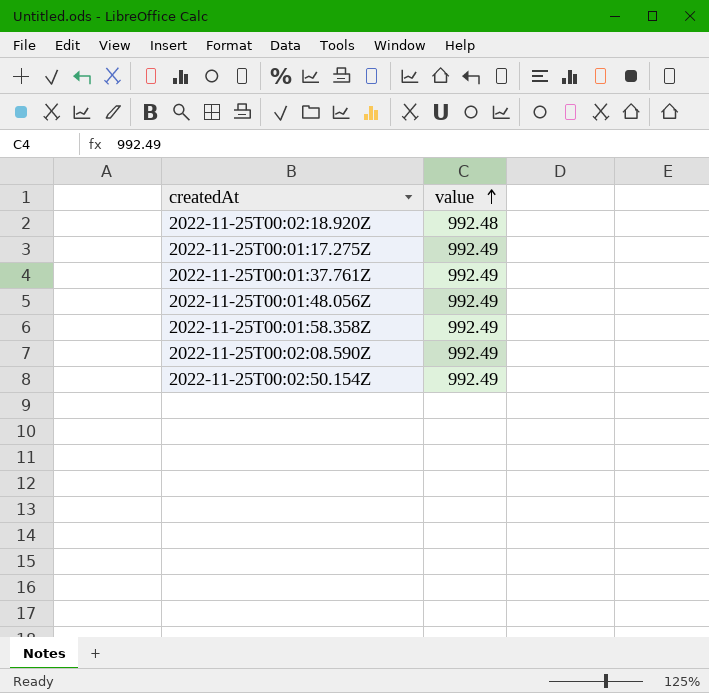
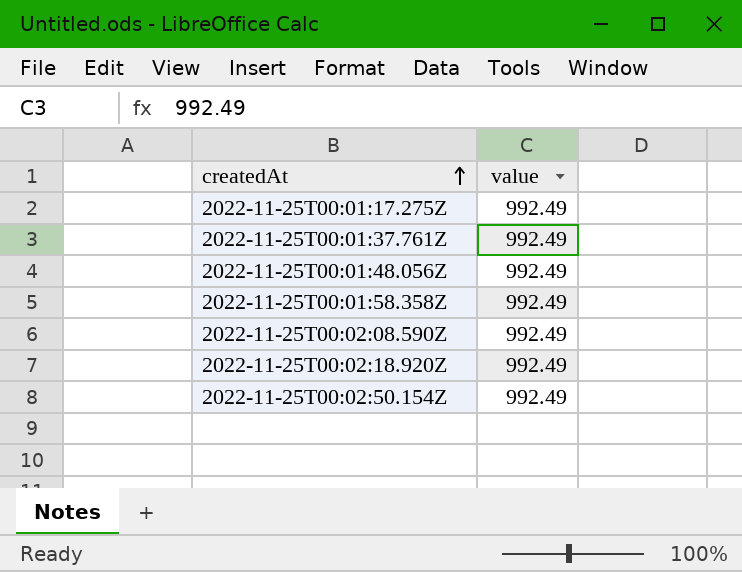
row order: value ascending -> createdAt ascending
2022-11-25T00:02:18.920Z | value: 992.48 -> 992.49

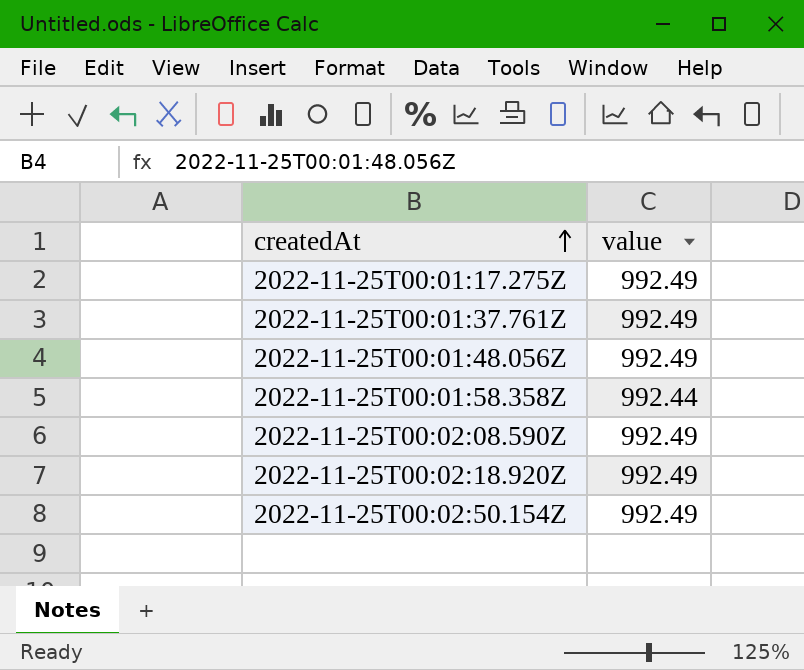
2022-11-25T00:01:58.358Z | value: 992.49 -> 992.44

